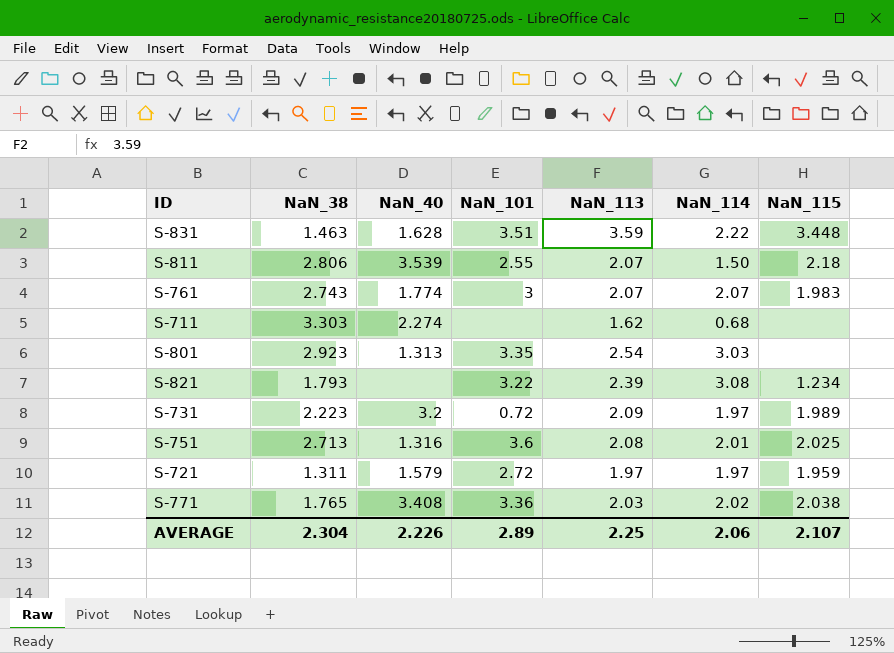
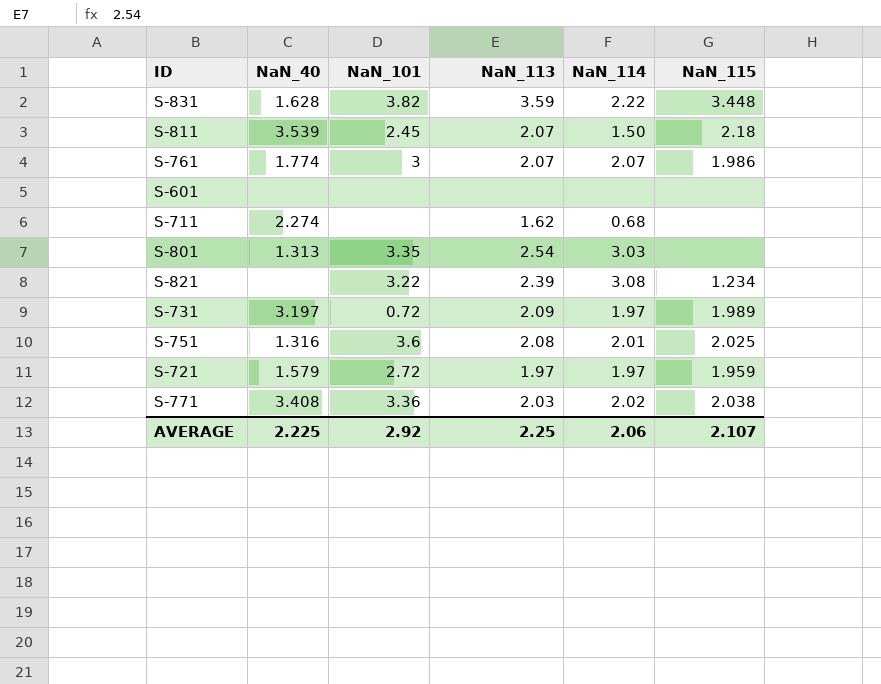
column NaN_38 | position: 2 -> none
S-831 | NaN_101: 3.51 -> 3.82
S-811 | NaN_101: 2.55 -> 2.45
S-761 | NaN_115: 1.983 -> 1.986
row S-601: none -> none | none | none | none | none
S-731 | NaN_40: 3.2 -> 3.197
AVERAGE | NaN_40: 2.226 -> 2.225
AVERAGE | NaN_101: 2.89 -> 2.92

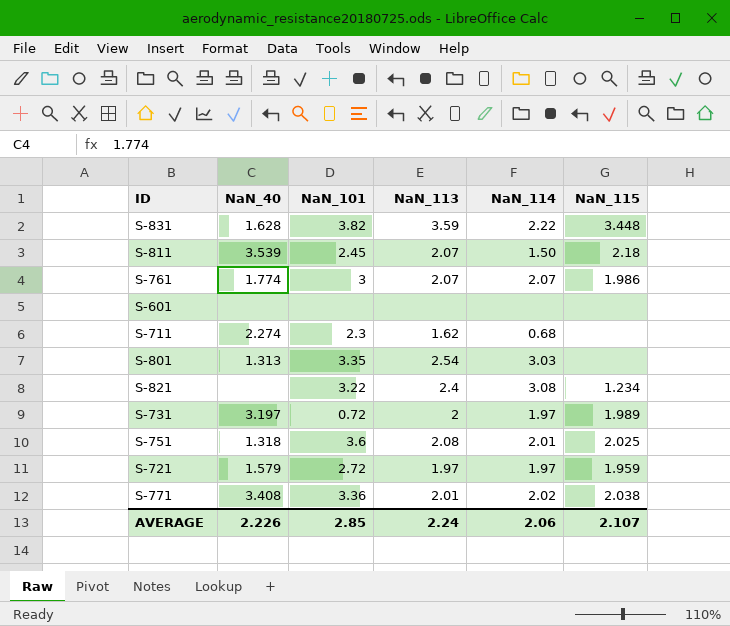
S-711 | NaN_101: none -> 2.3
S-821 | NaN_113: 2.39 -> 2.4
S-731 | NaN_113: 2.09 -> 2
S-751 | NaN_40: 1.316 -> 1.318
S-771 | NaN_113: 2.03 -> 2.01
AVERAGE | NaN_40: 2.225 -> 2.226
AVERAGE | NaN_101: 2.92 -> 2.85
AVERAGE | NaN_113: 2.25 -> 2.24

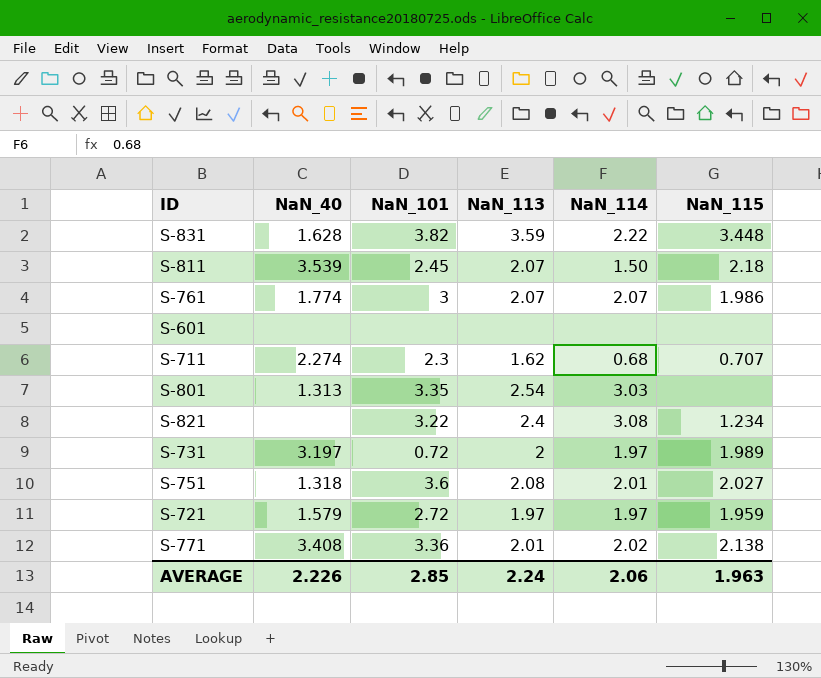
S-711 | NaN_115: none -> 0.707
S-751 | NaN_115: 2.025 -> 2.027
S-771 | NaN_115: 2.038 -> 2.138
AVERAGE | NaN_115: 2.107 -> 1.963

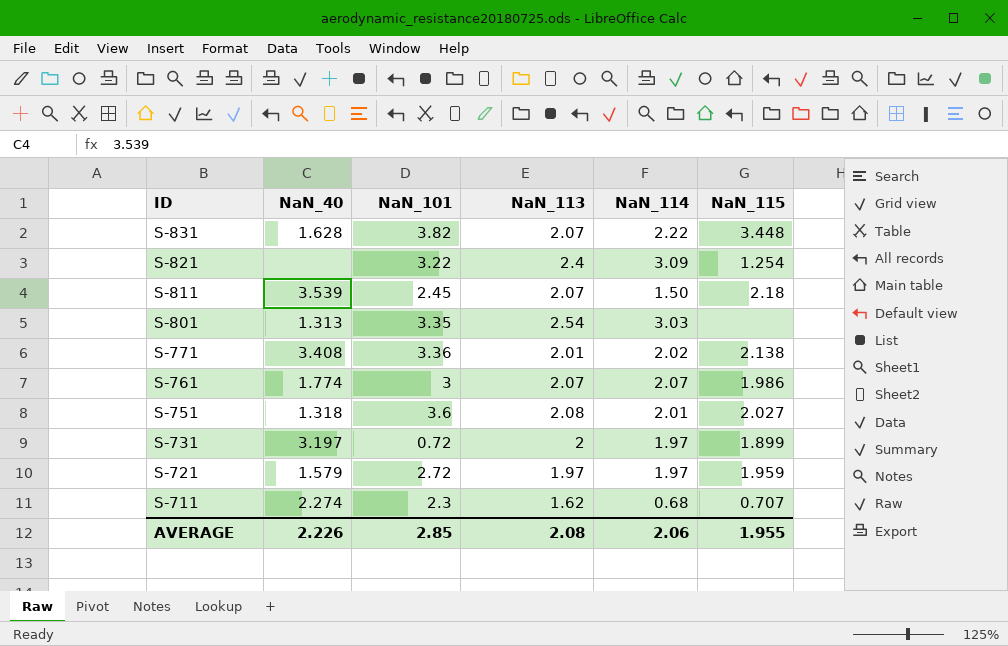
row order: none -> ID descending
row S-601: none | none | none | none | none -> none
S-831 | NaN_113: 3.59 -> 2.07
S-821 | NaN_114: 3.08 -> 3.09
S-821 | NaN_115: 1.234 -> 1.254
S-731 | NaN_115: 1.989 -> 1.899
AVERAGE | NaN_113: 2.24 -> 2.08
AVERAGE | NaN_115: 1.963 -> 1.955

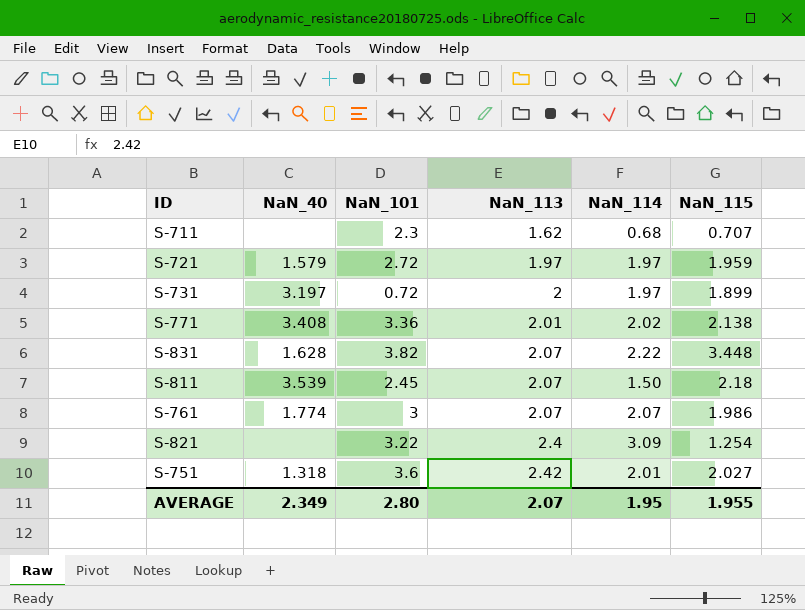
row order: ID descending -> NaN_113 ascending
row S-801: 1.313 | 3.35 | 2.54 | 3.03 | none -> none
S-711 | NaN_40: 2.274 -> none
S-751 | NaN_113: 2.08 -> 2.42
AVERAGE | NaN_40: 2.226 -> 2.349
AVERAGE | NaN_101: 2.85 -> 2.80
AVERAGE | NaN_113: 2.08 -> 2.07
AVERAGE | NaN_114: 2.06 -> 1.95

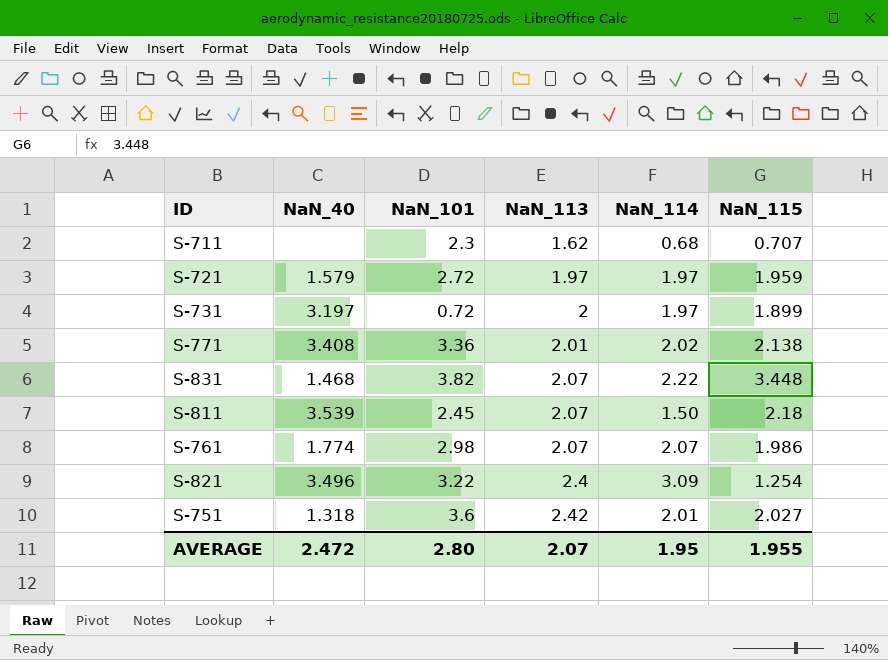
S-831 | NaN_40: 1.628 -> 1.468
S-761 | NaN_101: 3 -> 2.98
S-821 | NaN_40: none -> 3.496
AVERAGE | NaN_40: 2.349 -> 2.472

